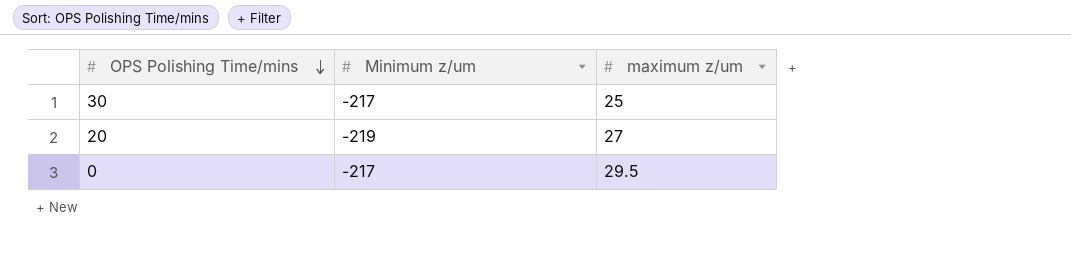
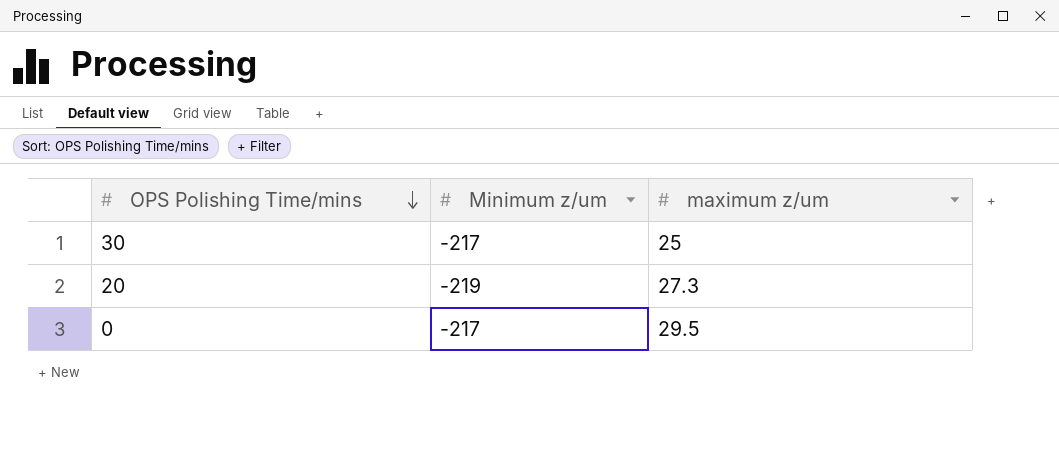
20 | maximum z/um: 27 -> 27.3

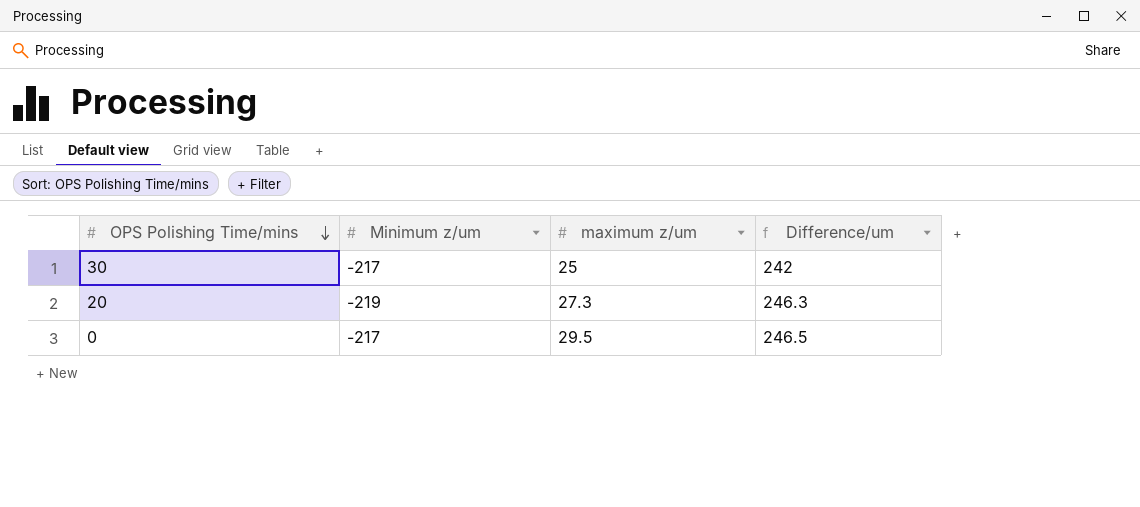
column Difference/um | formula: none -> [maximum z/um] - [Minimum z/um]

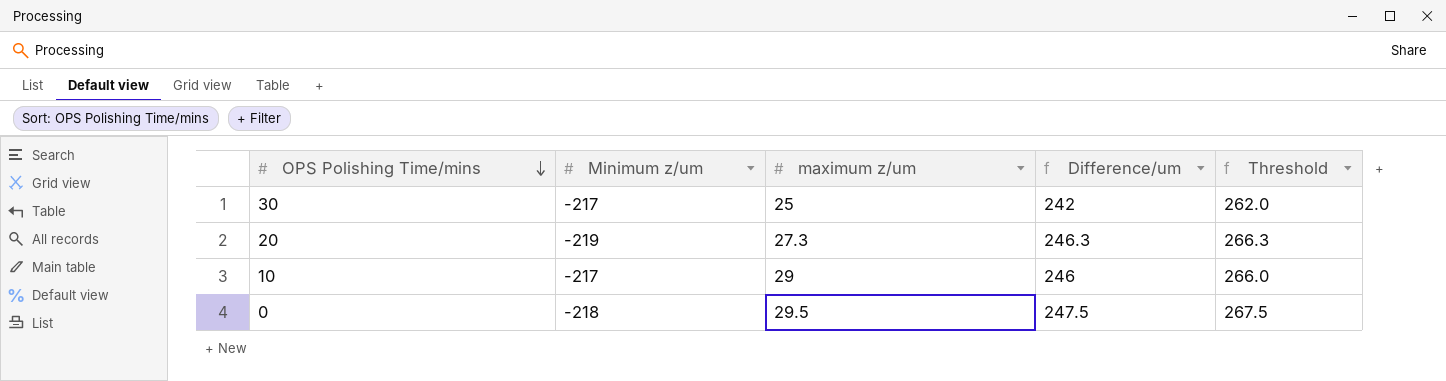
column Threshold | formula: none -> [Difference/um] + 20
row 10: none -> -217 | 29 | 246 | 266.0
0 | Minimum z/um: -217 -> -218
0 | Difference/um: 246.5 -> 247.5

